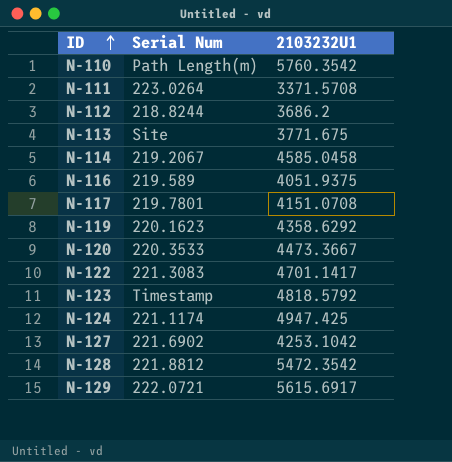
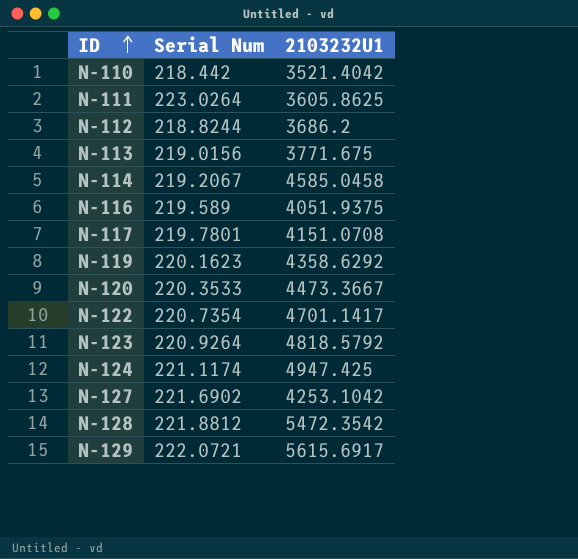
N-110 | Serial Num: Path Length(m) -> 218.442
N-110 | 2103232U1: 5760.3542 -> 3521.4042
N-111 | 2103232U1: 3371.5708 -> 3605.8625
N-113 | Serial Num: Site -> 219.0156
N-122 | Serial Num: 221.3083 -> 220.7354
N-123 | Serial Num: Timestamp -> 220.9264

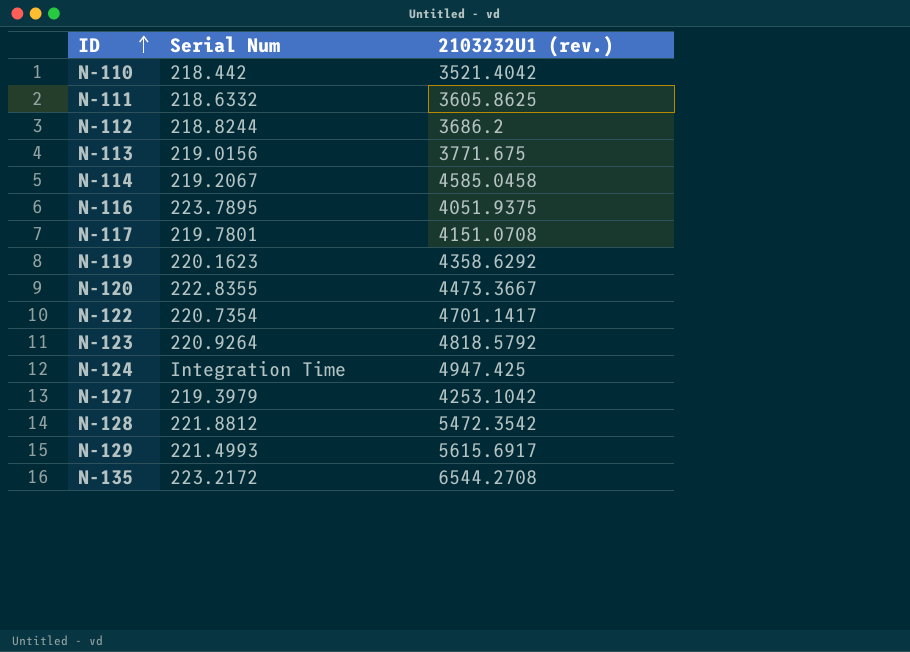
column name: 2103232U1 -> 2103232U1 (rev.)
N-111 | Serial Num: 223.0264 -> 218.6332
N-116 | Serial Num: 219.589 -> 223.7895
N-120 | Serial Num: 220.3533 -> 222.8355
N-124 | Serial Num: 221.1174 -> Integration Time
N-127 | Serial Num: 221.6902 -> 219.3979
N-129 | Serial Num: 222.0721 -> 221.4993
row N-135: none -> 223.2172 | 6544.2708

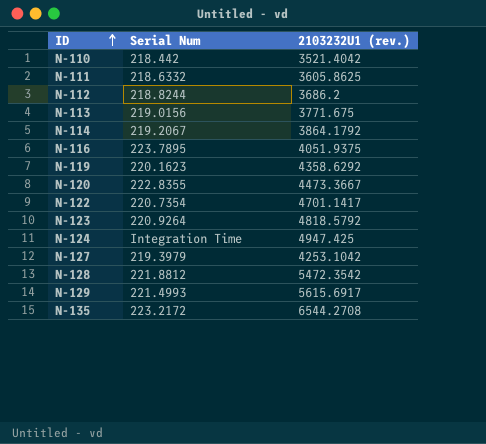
row N-117: 219.7801 | 4151.0708 -> none
N-114 | 2103232U1 (rev.): 4585.0458 -> 3864.1792

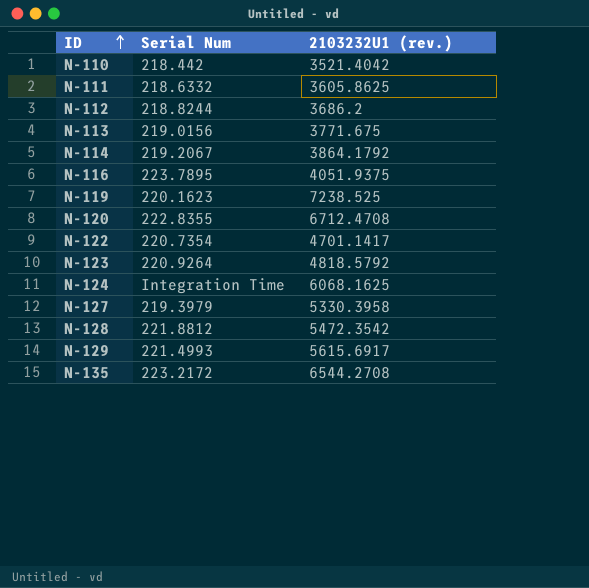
N-119 | 2103232U1 (rev.): 4358.6292 -> 7238.525
N-120 | 2103232U1 (rev.): 4473.3667 -> 6712.4708
N-124 | 2103232U1 (rev.): 4947.425 -> 6068.1625
N-127 | 2103232U1 (rev.): 4253.1042 -> 5330.3958

